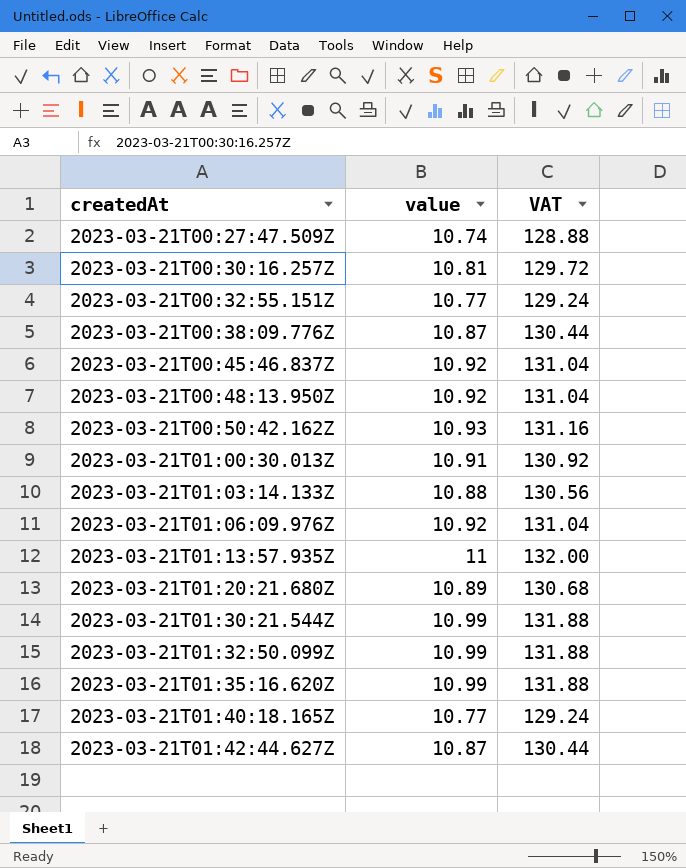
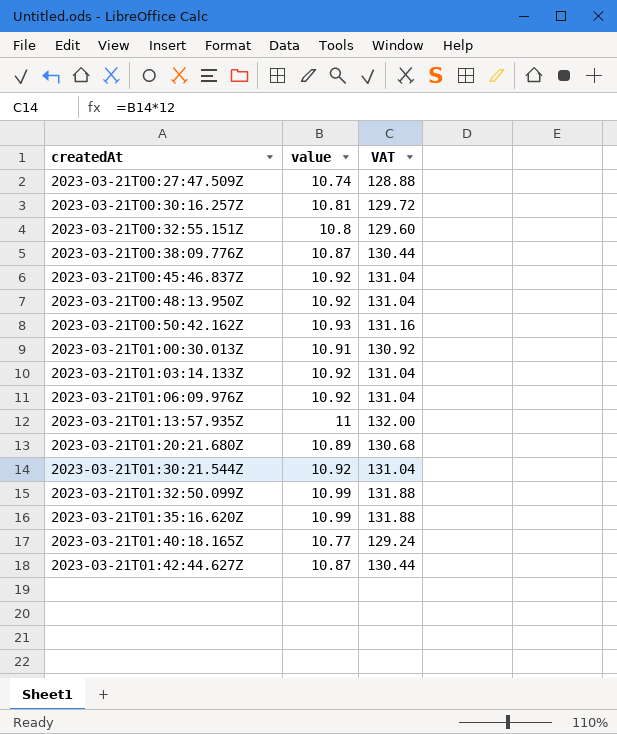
2023-03-21T00:32:55.151Z | value: 10.77 -> 10.8
2023-03-21T00:32:55.151Z | VAT: 129.24 -> 129.60
2023-03-21T01:03:14.133Z | value: 10.88 -> 10.92
2023-03-21T01:03:14.133Z | VAT: 130.56 -> 131.04
2023-03-21T01:30:21.544Z | value: 10.99 -> 10.92
2023-03-21T01:30:21.544Z | VAT: 131.88 -> 131.04

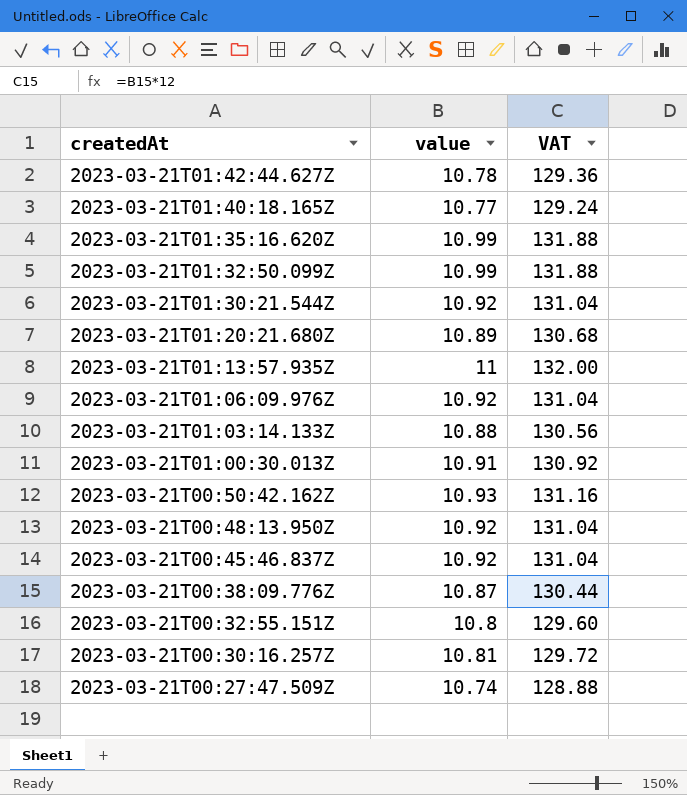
row order: createdAt ascending -> createdAt descending
2023-03-21T01:42:44.627Z | value: 10.87 -> 10.78
2023-03-21T01:42:44.627Z | VAT: 130.44 -> 129.36
2023-03-21T01:03:14.133Z | value: 10.92 -> 10.88
2023-03-21T01:03:14.133Z | VAT: 131.04 -> 130.56

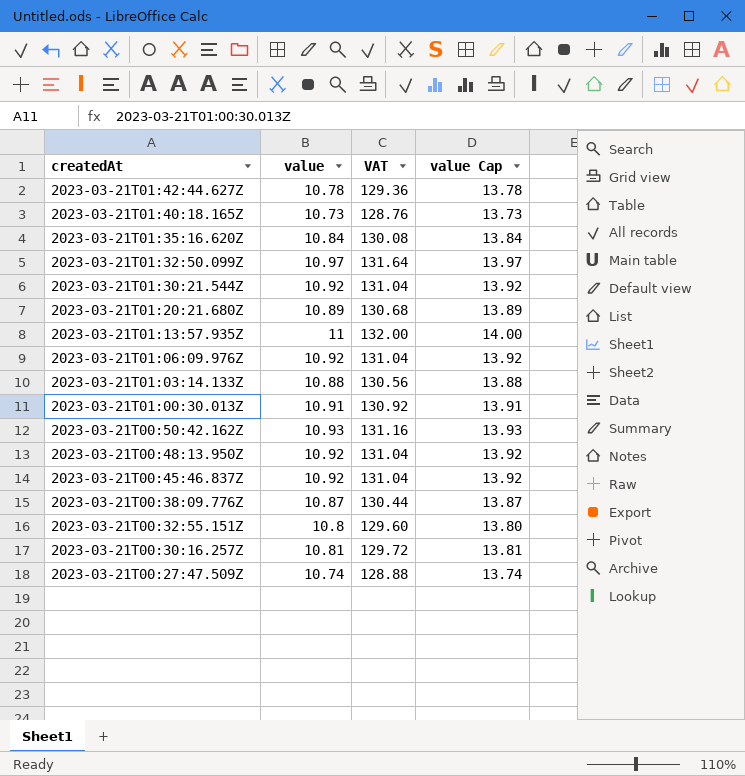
column value Cap | formula: none -> [value] + 3
2023-03-21T01:40:18.165Z | value: 10.77 -> 10.73
2023-03-21T01:40:18.165Z | VAT: 129.24 -> 128.76
2023-03-21T01:35:16.620Z | value: 10.99 -> 10.84
2023-03-21T01:35:16.620Z | VAT: 131.88 -> 130.08
2023-03-21T01:32:50.099Z | value: 10.99 -> 10.97
2023-03-21T01:32:50.099Z | VAT: 131.88 -> 131.64

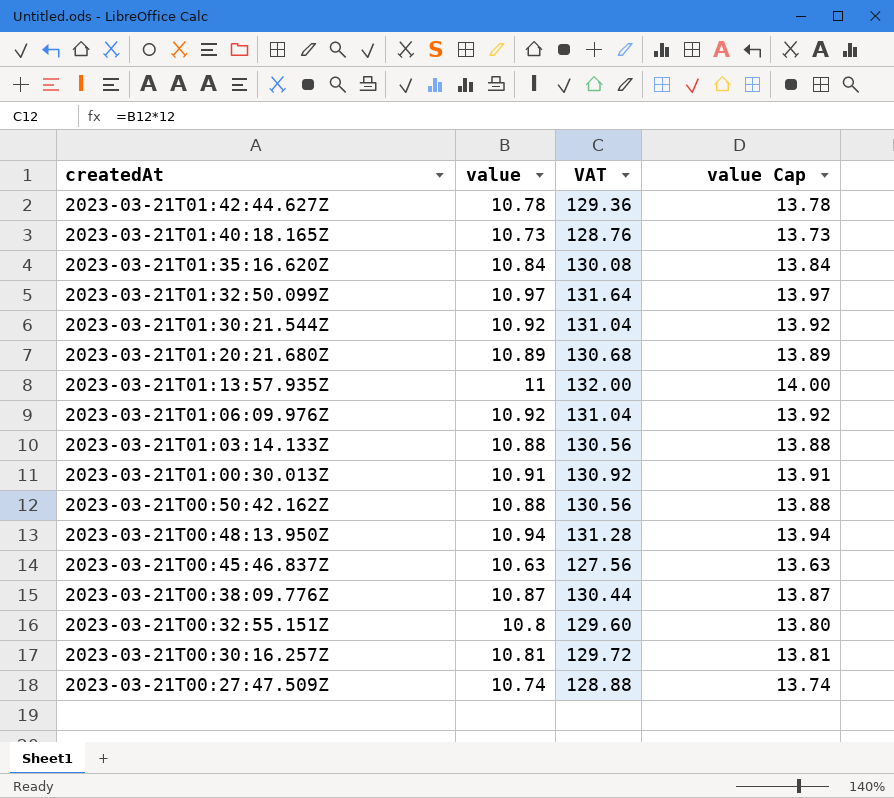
2023-03-21T00:50:42.162Z | value: 10.93 -> 10.88
2023-03-21T00:50:42.162Z | VAT: 131.16 -> 130.56
2023-03-21T00:50:42.162Z | value Cap: 13.93 -> 13.88
2023-03-21T00:48:13.950Z | value: 10.92 -> 10.94
2023-03-21T00:48:13.950Z | VAT: 131.04 -> 131.28
2023-03-21T00:48:13.950Z | value Cap: 13.92 -> 13.94
2023-03-21T00:45:46.837Z | value: 10.92 -> 10.63
2023-03-21T00:45:46.837Z | VAT: 131.04 -> 127.56
2023-03-21T00:45:46.837Z | value Cap: 13.92 -> 13.63

